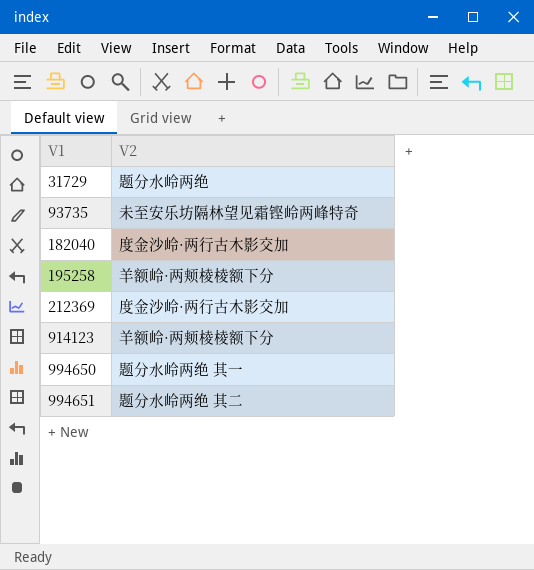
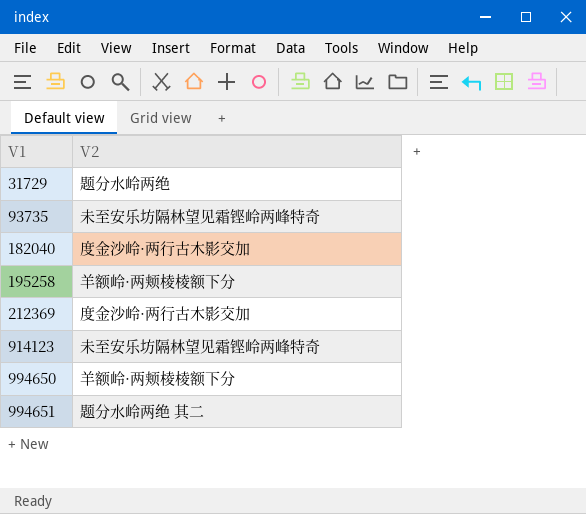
914123 | V2: 羊额岭·两颊棱棱额下分 -> 未至安乐坊隔林望见霜铿岭两峰特奇
994650 | V2: 题分水岭两绝 其一 -> 羊额岭·两颊棱棱额下分

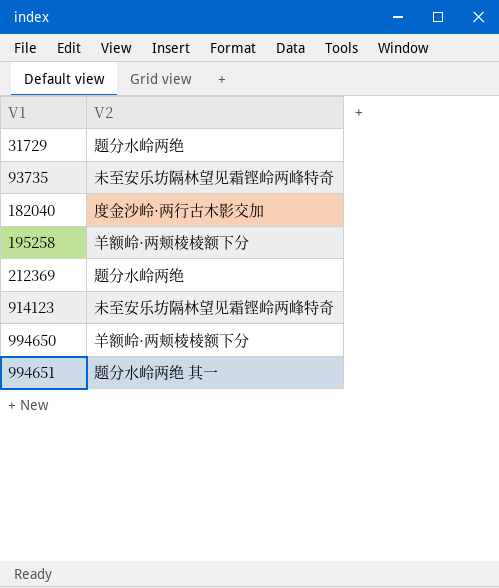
212369 | V2: 度金沙岭·两行古木影交加 -> 题分水岭两绝
994651 | V2: 题分水岭两绝 其二 -> 题分水岭两绝 其一

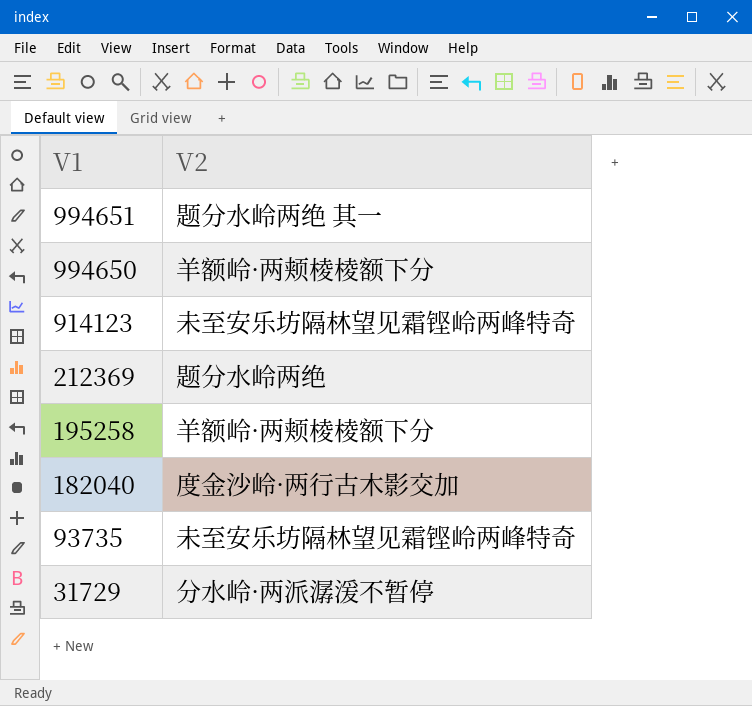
row order: V1 ascending -> V1 descending
31729 | V2: 题分水岭两绝 -> 分水岭·两派潺湲不暂停

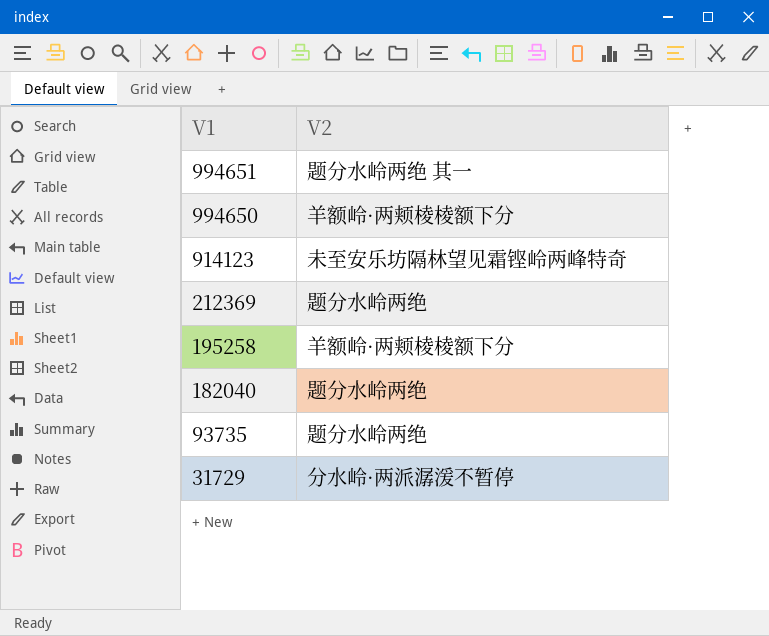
182040 | V2: 度金沙岭·两行古木影交加 -> 题分水岭两绝
93735 | V2: 未至安乐坊隔林望见霜铿岭两峰特奇 -> 题分水岭两绝

